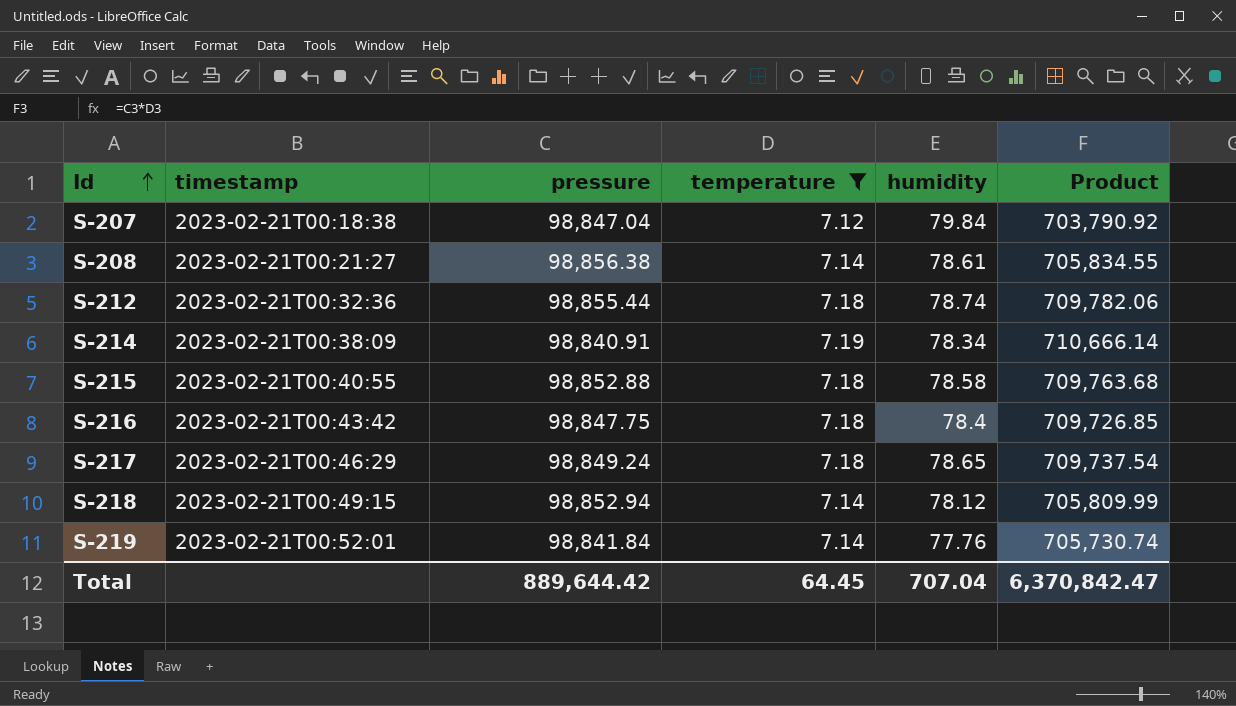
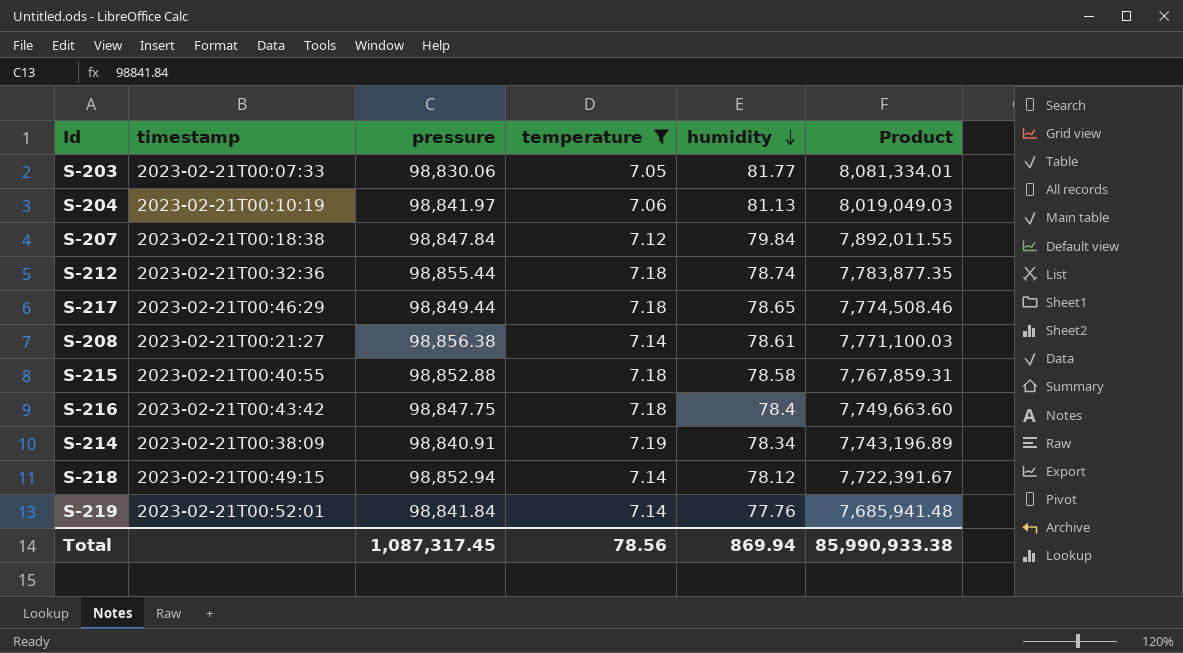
row order: Id ascending -> humidity descending
column Product | formula: [pressure] * [temperature] -> [pressure] * [humidity]
row S-203: none -> 2023-02-21T00:07:33 | 98,830.06 | 7.05 | 81.77 | 8,081,334.01
row S-204: none -> 2023-02-21T00:10:19 | 98,841.97 | 7.06 | 81.13 | 8,019,049.03
S-207 | pressure: 98,847.04 -> 98,847.84
S-217 | pressure: 98,849.24 -> 98,849.44
Total | pressure: 889,644.42 -> 1,087,317.45
Total | temperature: 64.45 -> 78.56
Total | humidity: 707.04 -> 869.94
Total | Product: 6,370,842.47 -> 85,990,933.38

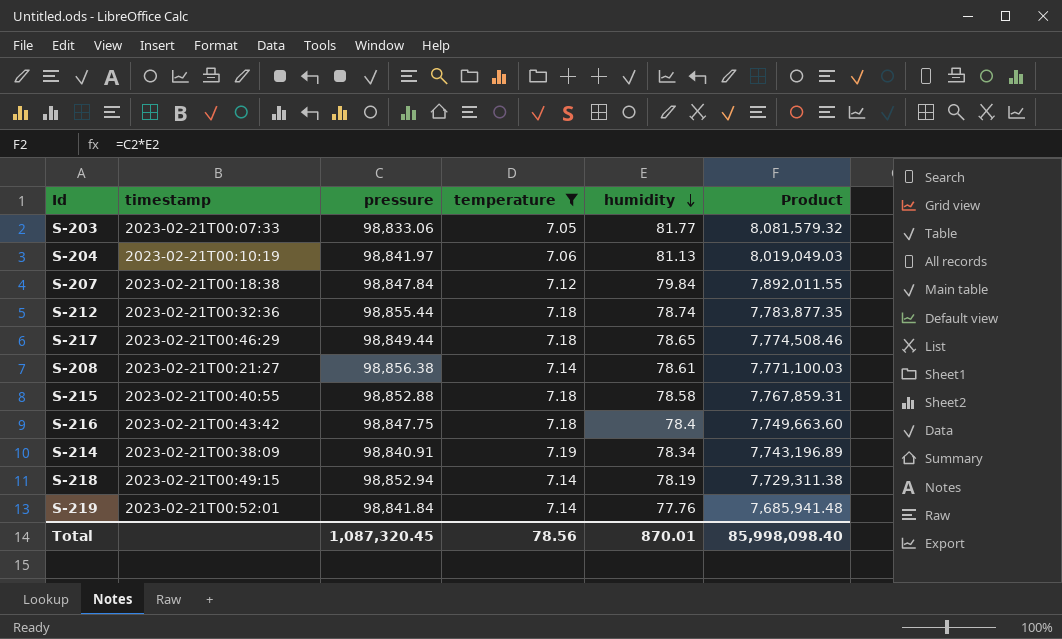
S-203 | pressure: 98,830.06 -> 98,833.06
S-203 | Product: 8,081,334.01 -> 8,081,579.32
S-218 | humidity: 78.12 -> 78.19
S-218 | Product: 7,722,391.67 -> 7,729,311.38
Total | pressure: 1,087,317.45 -> 1,087,320.45
Total | humidity: 869.94 -> 870.01
Total | Product: 85,990,933.38 -> 85,998,098.40

